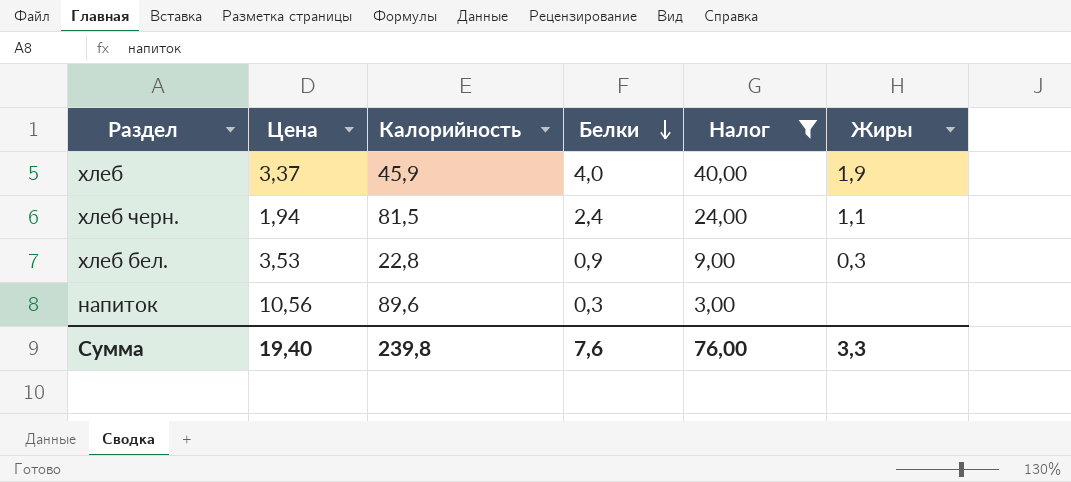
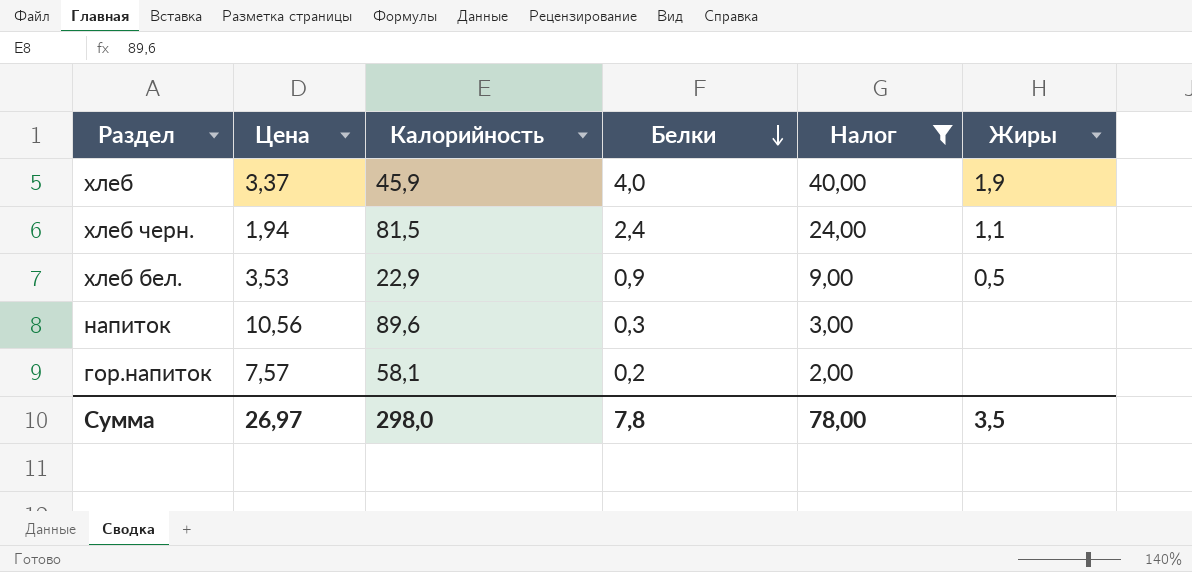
хлеб бел. | Калорийность: 22,8 -> 22,9
хлеб бел. | Жиры: 0,3 -> 0,5
row гор.напиток: none -> 7,57 | 58,1 | 0,2 | 2,00 | none
Сумма | Цена: 19,40 -> 26,97
Сумма | Калорийность: 239,8 -> 298,0
Сумма | Белки: 7,6 -> 7,8
Сумма | Налог: 76,00 -> 78,00
Сумма | Жиры: 3,3 -> 3,5

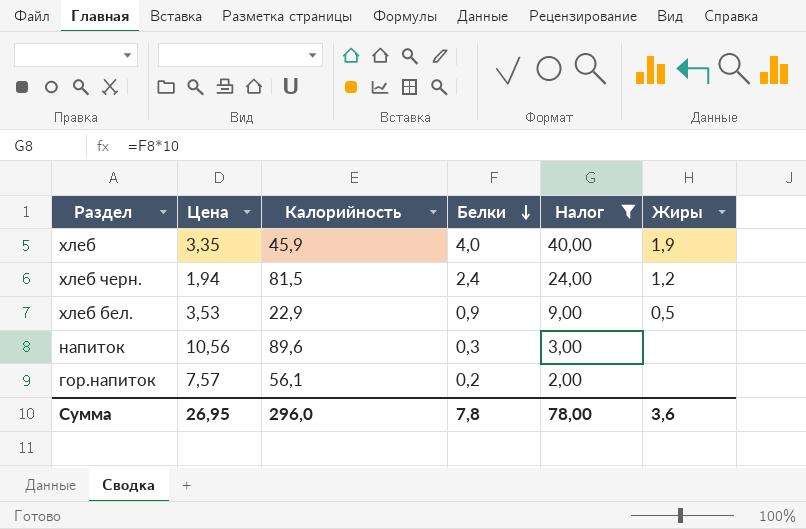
хлеб | Цена: 3,37 -> 3,35
хлеб черн. | Жиры: 1,1 -> 1,2
гор.напиток | Калорийность: 58,1 -> 56,1
Сумма | Цена: 26,97 -> 26,95
Сумма | Калорийность: 298,0 -> 296,0
Сумма | Жиры: 3,5 -> 3,6

